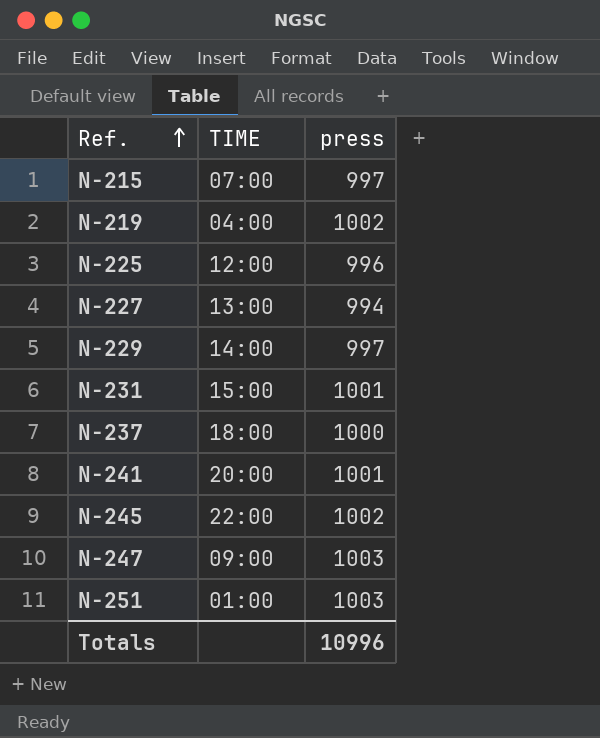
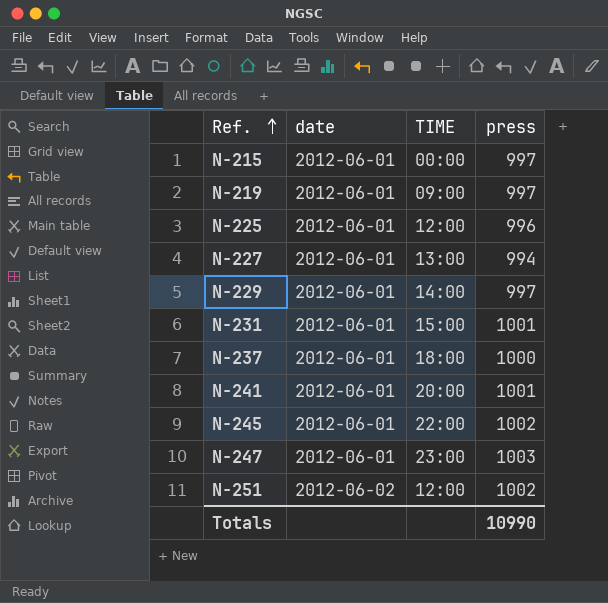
column date | position: none -> 2
N-215 | TIME: 07:00 -> 00:00
N-219 | TIME: 04:00 -> 09:00
N-219 | press: 1002 -> 997
N-247 | TIME: 09:00 -> 23:00
N-251 | TIME: 01:00 -> 12:00
N-251 | press: 1003 -> 1002
Totals | press: 10996 -> 10990

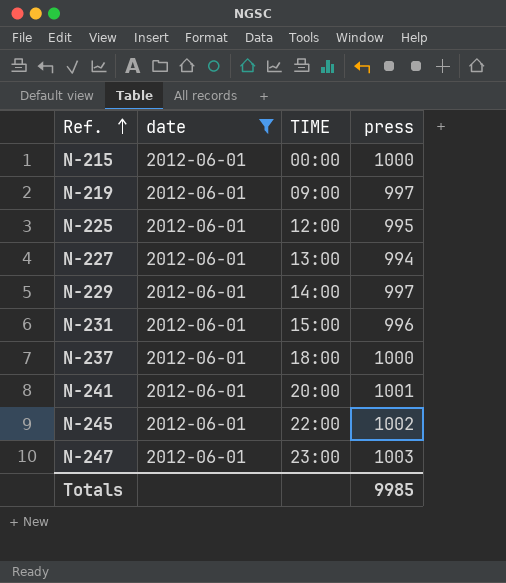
filter: none -> date = 2012-06-01
N-215 | press: 997 -> 1000
N-225 | press: 996 -> 995
N-231 | press: 1001 -> 996
Totals | press: 10990 -> 9985

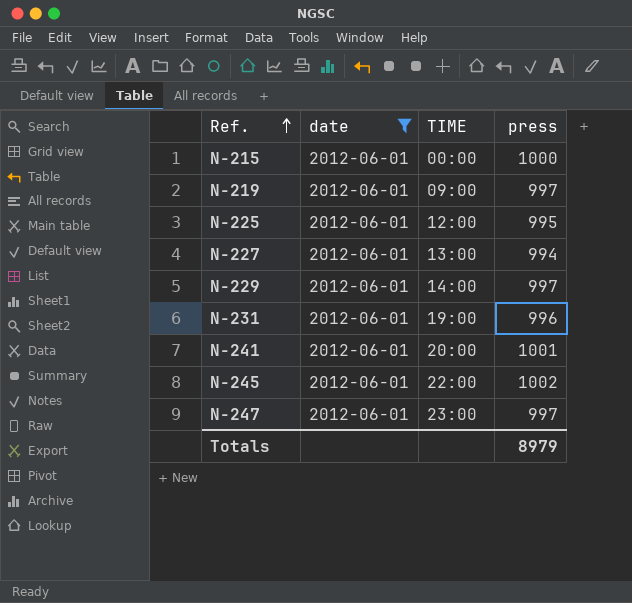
row N-237: 2012-06-01 | 18:00 | 1000 -> none
N-231 | TIME: 15:00 -> 19:00
N-247 | press: 1003 -> 997
Totals | press: 9985 -> 8979

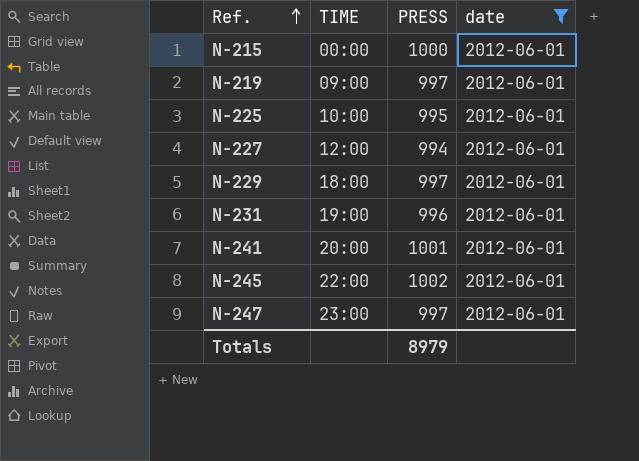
column name: press -> PRESS
column date | position: 2 -> 4
N-225 | TIME: 12:00 -> 10:00
N-227 | TIME: 13:00 -> 12:00
N-229 | TIME: 14:00 -> 18:00

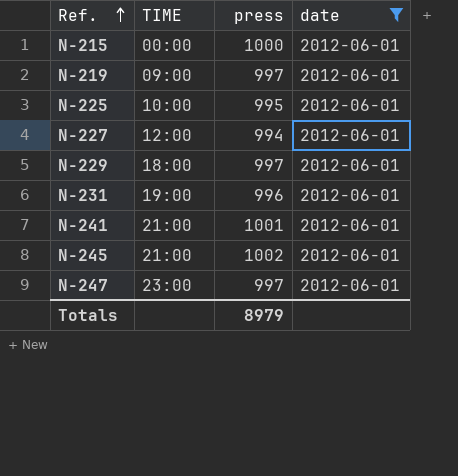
column name: PRESS -> press
N-241 | TIME: 20:00 -> 21:00
N-245 | TIME: 22:00 -> 21:00

